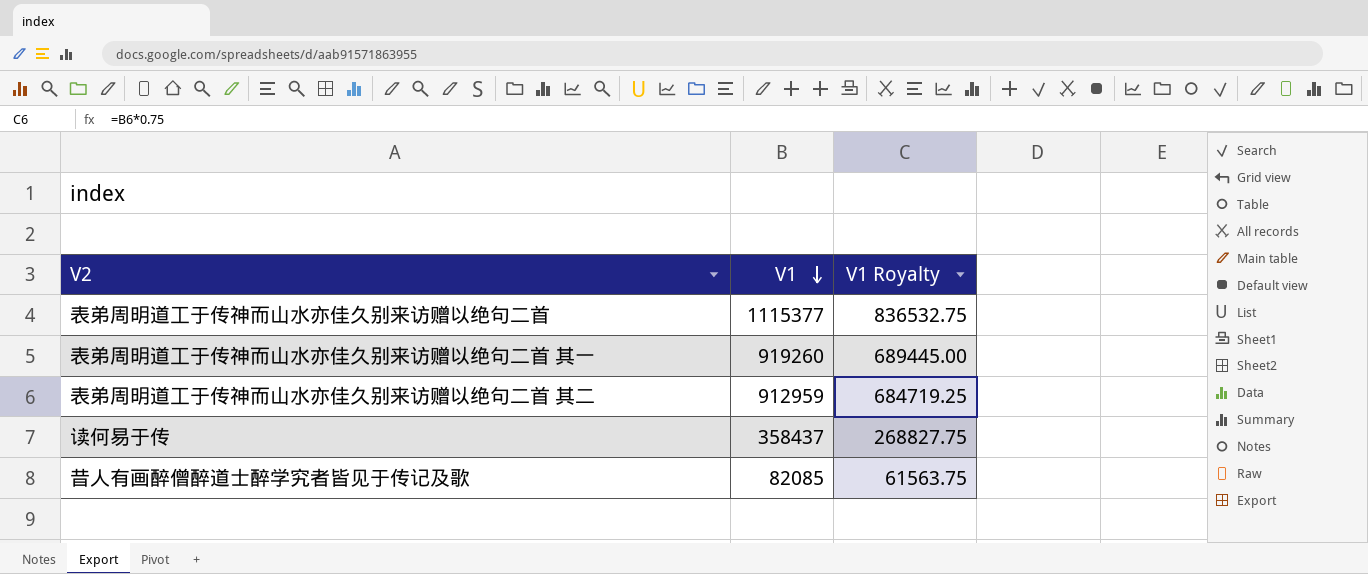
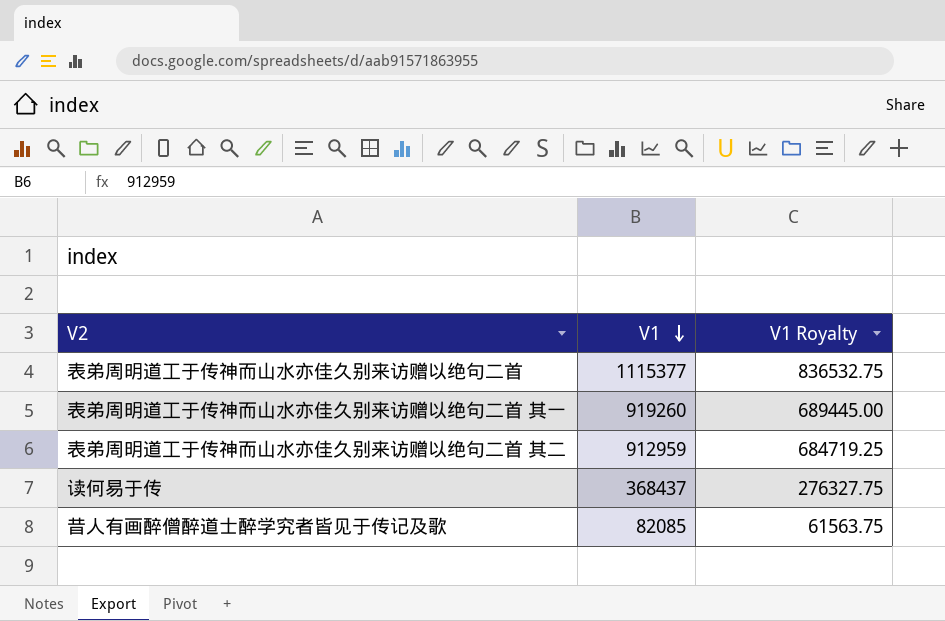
读何易于传 | V1: 358437 -> 368437
读何易于传 | V1 Royalty: 268827.75 -> 276327.75

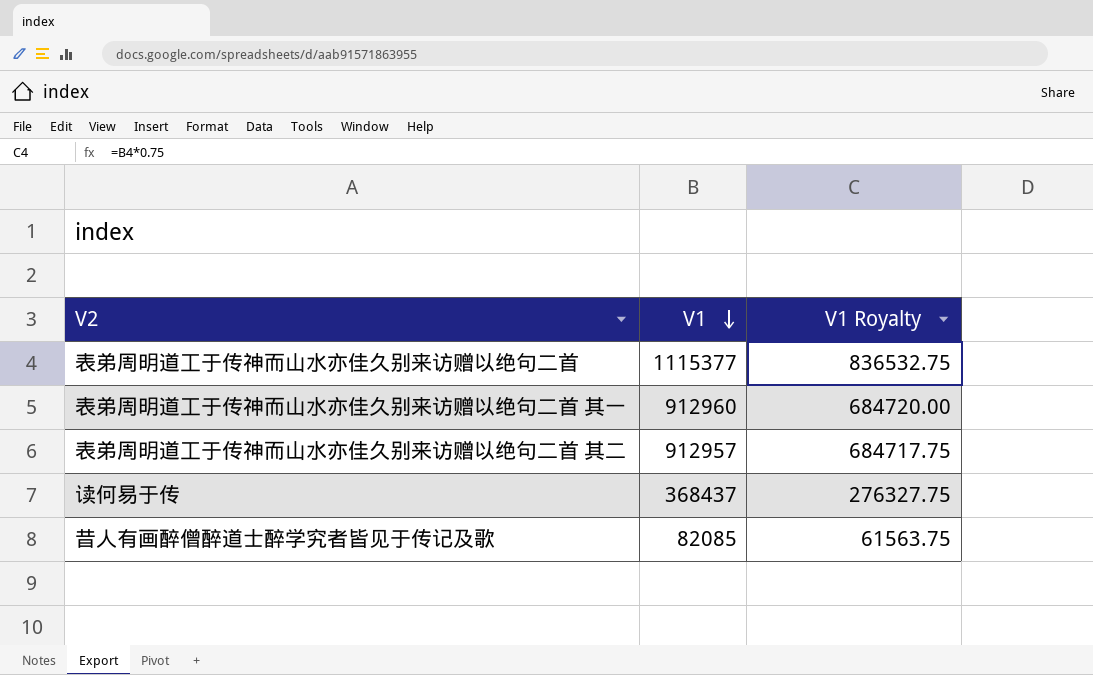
表弟周明道工于传神而山水亦佳久别来访赠以绝句二首 其一 | V1: 919260 -> 912960
表弟周明道工于传神而山水亦佳久别来访赠以绝句二首 其一 | V1 Royalty: 689445.00 -> 684720.00
表弟周明道工于传神而山水亦佳久别来访赠以绝句二首 其二 | V1: 912959 -> 912957
表弟周明道工于传神而山水亦佳久别来访赠以绝句二首 其二 | V1 Royalty: 684719.25 -> 684717.75

